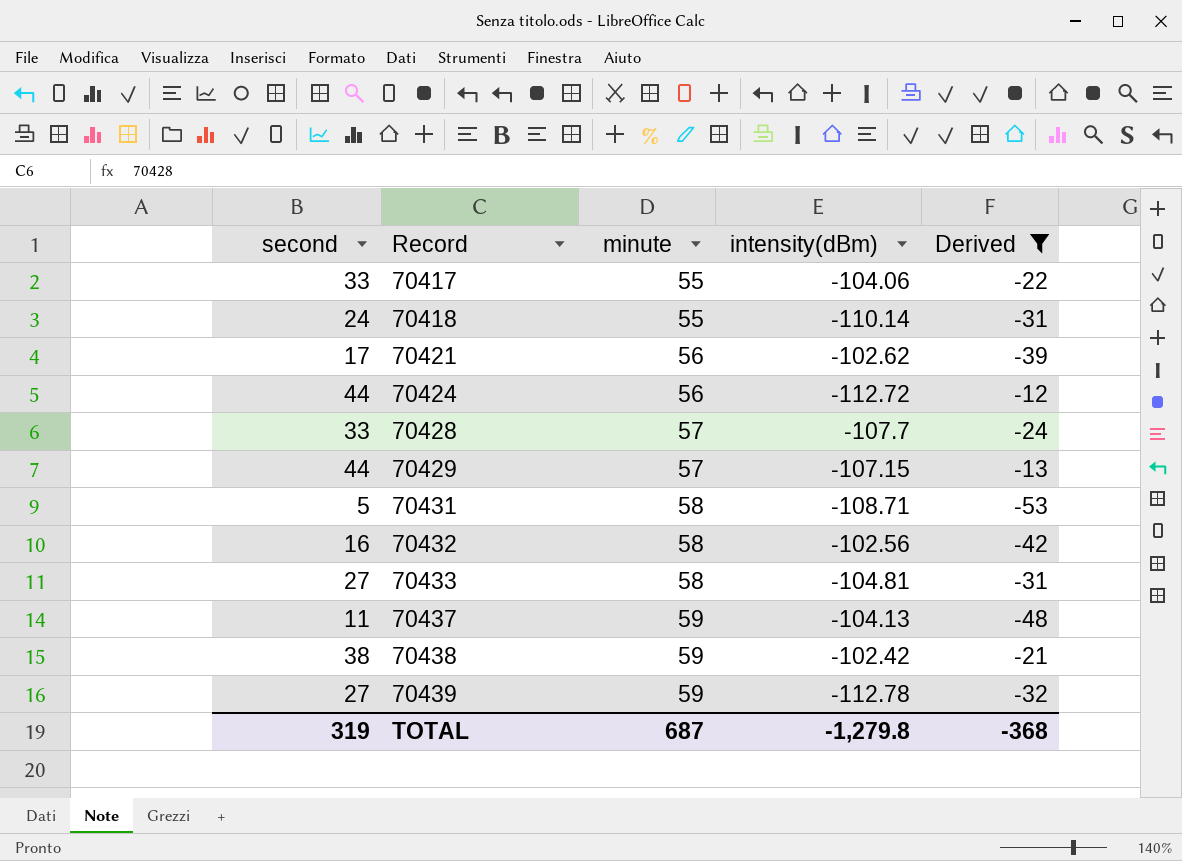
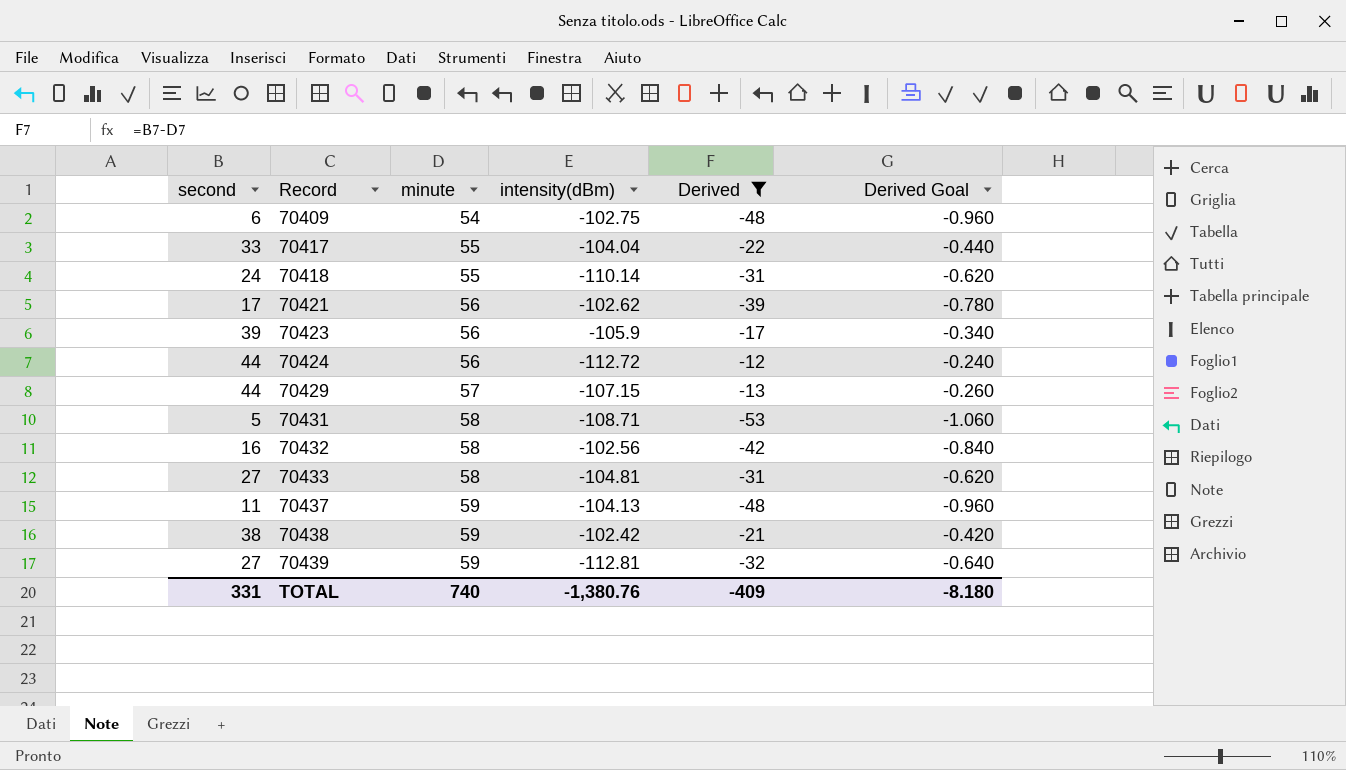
column Derived Goal | formula: none -> [Derived] * 0.02
row 70428: 33 | 57 | -107.7 | -24 -> none
row 70409: none -> 6 | 54 | -102.75 | -48 | -0.960
70417 | intensity(dBm): -104.06 -> -104.04
row 70423: none -> 39 | 56 | -105.9 | -17 | -0.340
70439 | intensity(dBm): -112.78 -> -112.81
TOTAL | second: 319 -> 331
TOTAL | minute: 687 -> 740
TOTAL | intensity(dBm): -1,279.8 -> -1,380.76
TOTAL | Derived: -368 -> -409

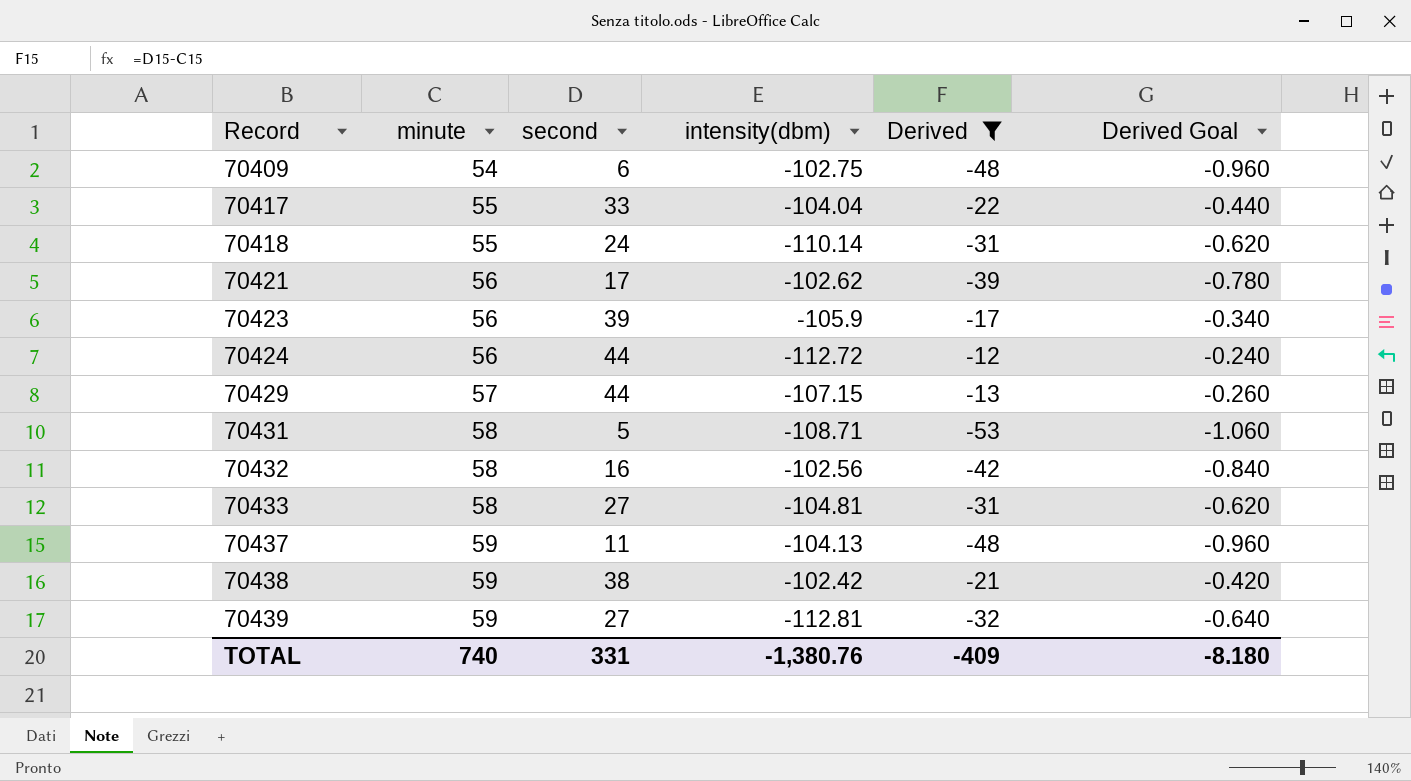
column second | position: 1 -> 3
column name: intensity(dBm) -> intensity(dbm)

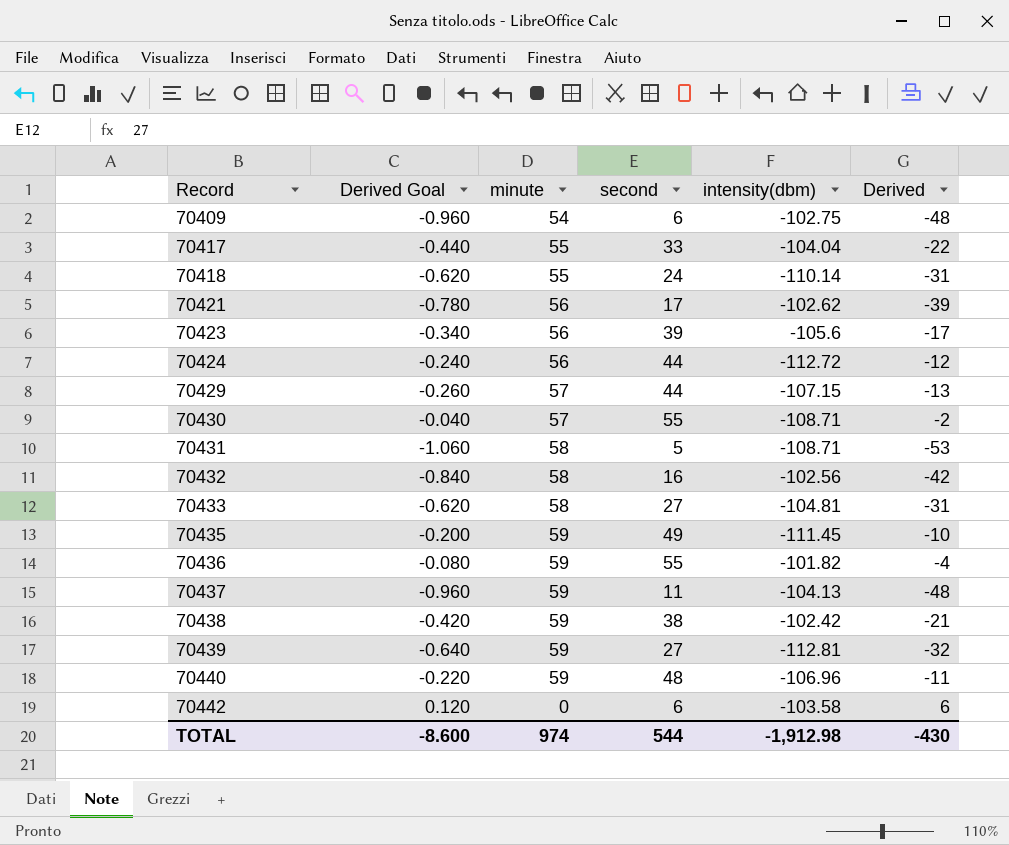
filter: Derived <= -12 -> none
column Derived Goal | position: 6 -> 2
70423 | intensity(dbm): -105.9 -> -105.6
TOTAL | Derived Goal: -8.180 -> -8.600
TOTAL | minute: 740 -> 974
TOTAL | second: 331 -> 544
TOTAL | intensity(dbm): -1,380.76 -> -1,912.98
TOTAL | Derived: -409 -> -430

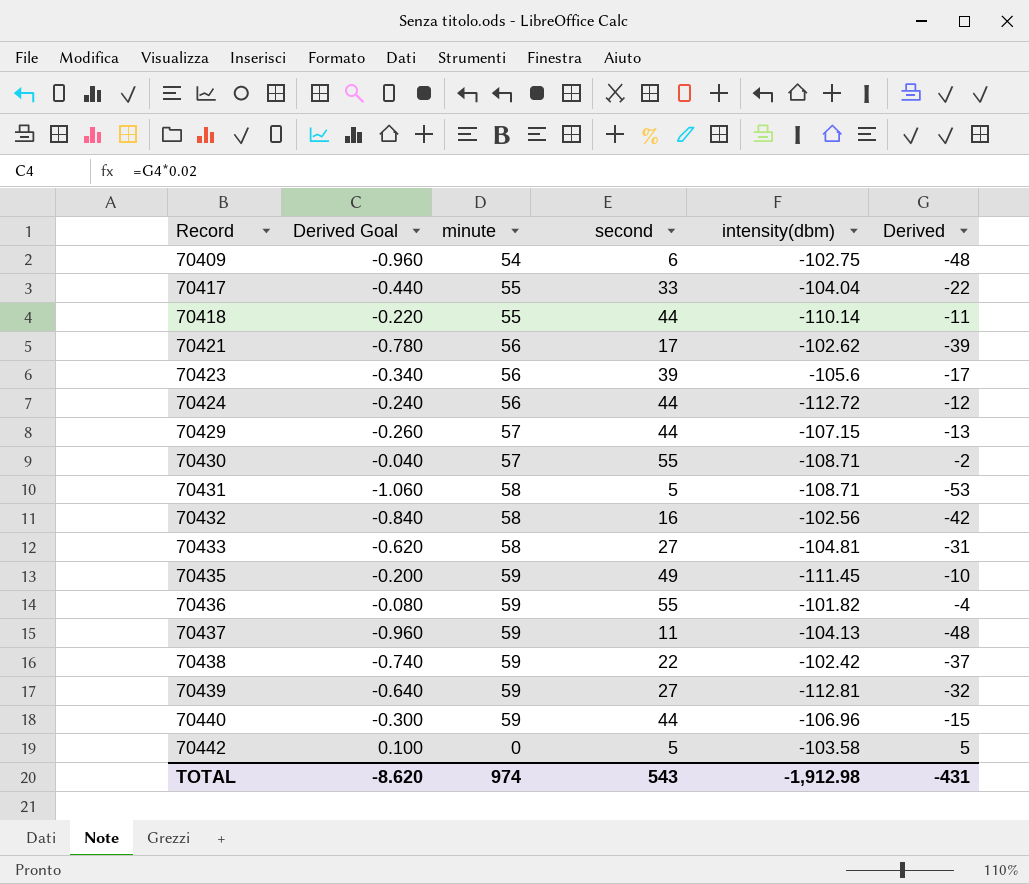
70418 | Derived Goal: -0.620 -> -0.220
70418 | second: 24 -> 44
70418 | Derived: -31 -> -11
70438 | Derived Goal: -0.420 -> -0.740
70438 | second: 38 -> 22
70438 | Derived: -21 -> -37
70440 | Derived Goal: -0.220 -> -0.300
70440 | second: 48 -> 44
70440 | Derived: -11 -> -15
70442 | Derived Goal: 0.120 -> 0.100
70442 | second: 6 -> 5
70442 | Derived: 6 -> 5
TOTAL | Derived Goal: -8.600 -> -8.620
TOTAL | second: 544 -> 543
TOTAL | Derived: -430 -> -431

